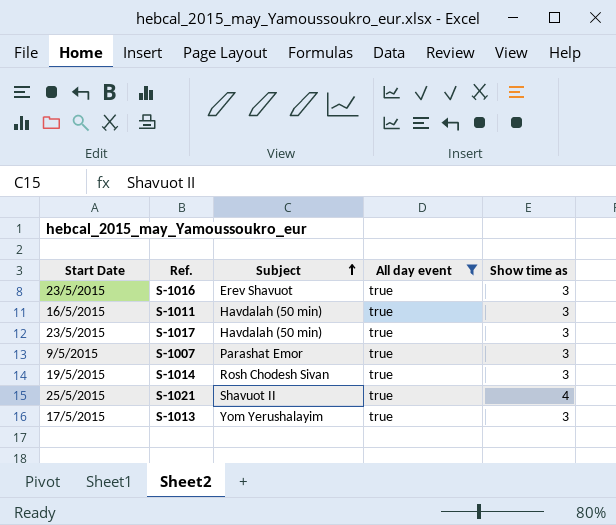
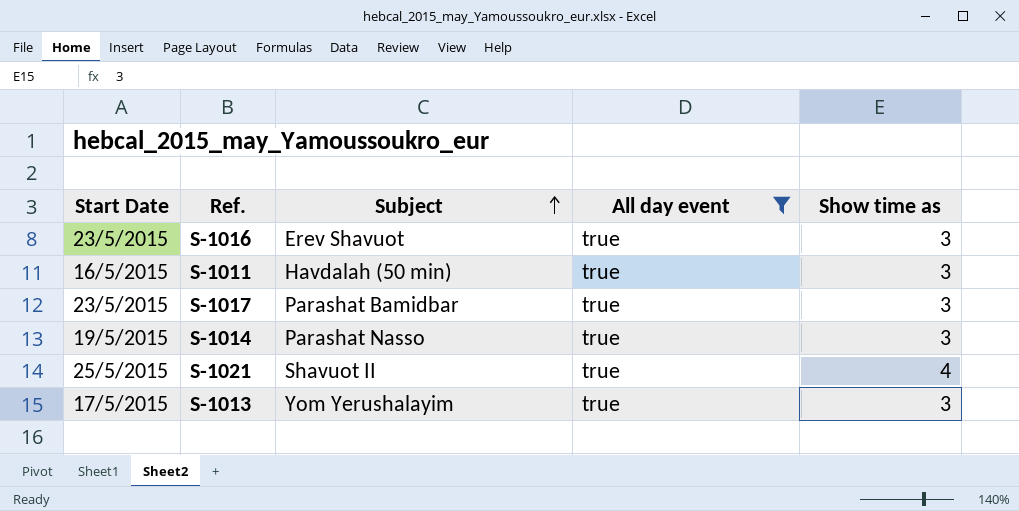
row S-1007: 9/5/2015 | Parashat Emor | true | 3 -> none
S-1017 | Subject: Havdalah (50 min) -> Parashat Bamidbar
S-1014 | Subject: Rosh Chodesh Sivan -> Parashat Nasso

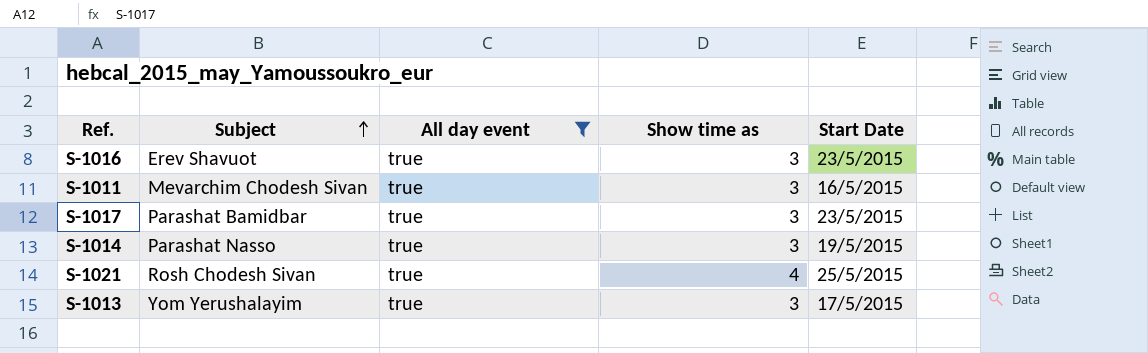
column Start Date | position: 1 -> 5
S-1011 | Subject: Havdalah (50 min) -> Mevarchim Chodesh Sivan
S-1021 | Subject: Shavuot II -> Rosh Chodesh Sivan

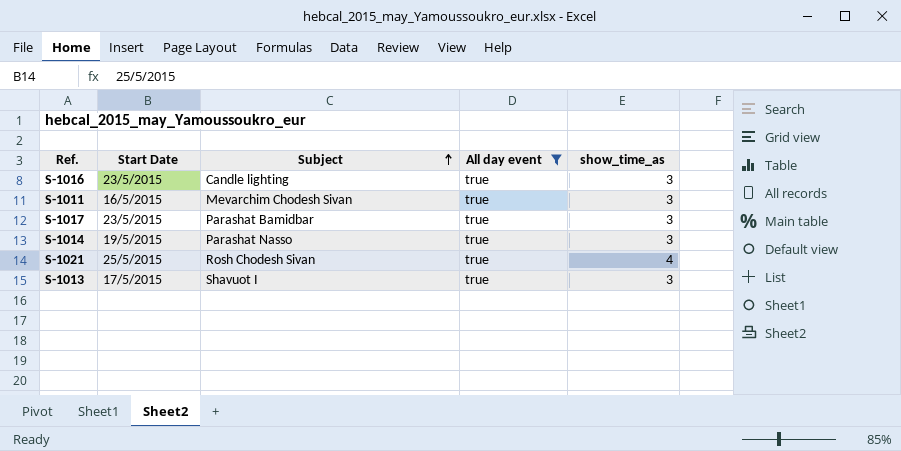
column Start Date | position: 5 -> 2
column name: Show time as -> show_time_as
S-1016 | Subject: Erev Shavuot -> Candle lighting
S-1013 | Subject: Yom Yerushalayim -> Shavuot I

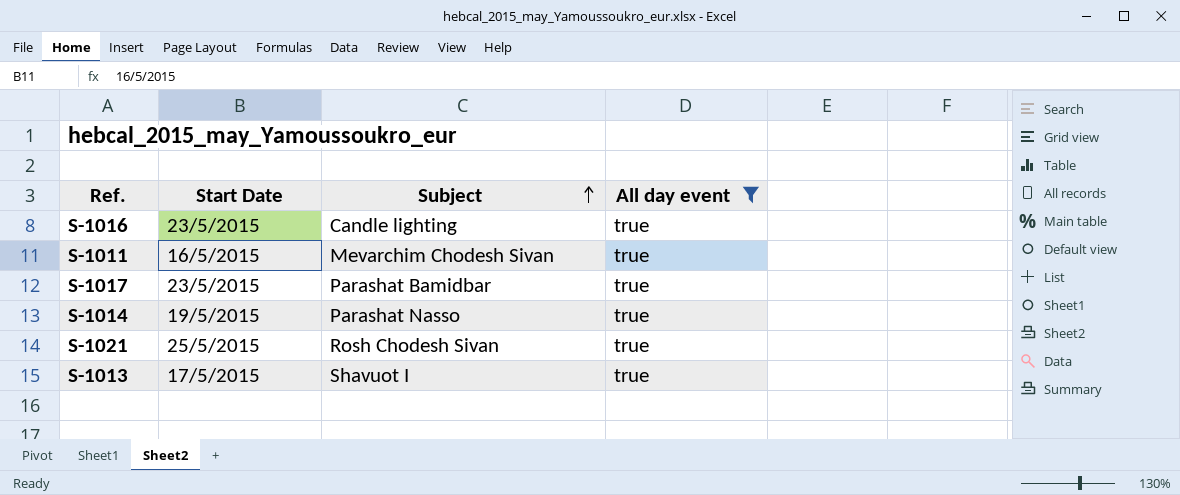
column show_time_as | position: 5 -> none

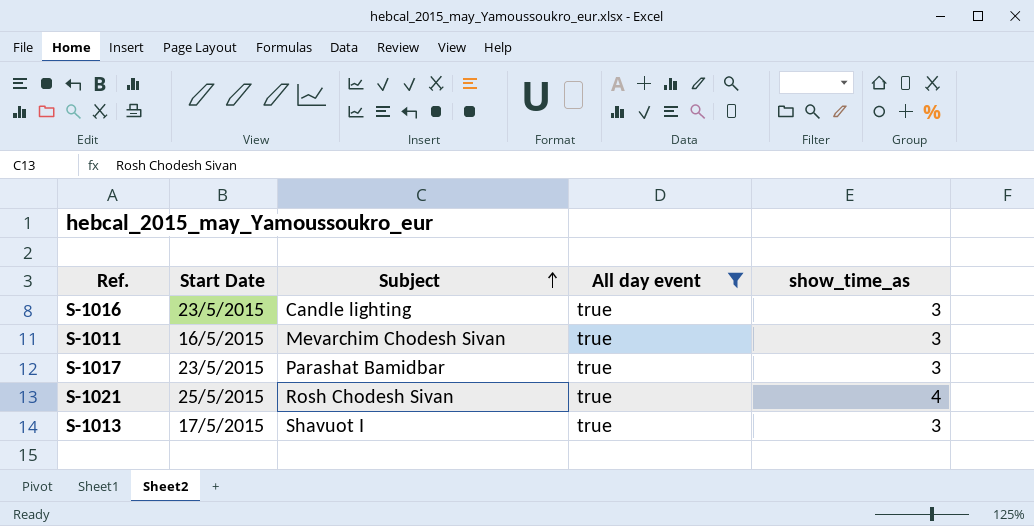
column show_time_as | position: none -> 5
row S-1014: 19/5/2015 | Parashat Nasso | true -> none

